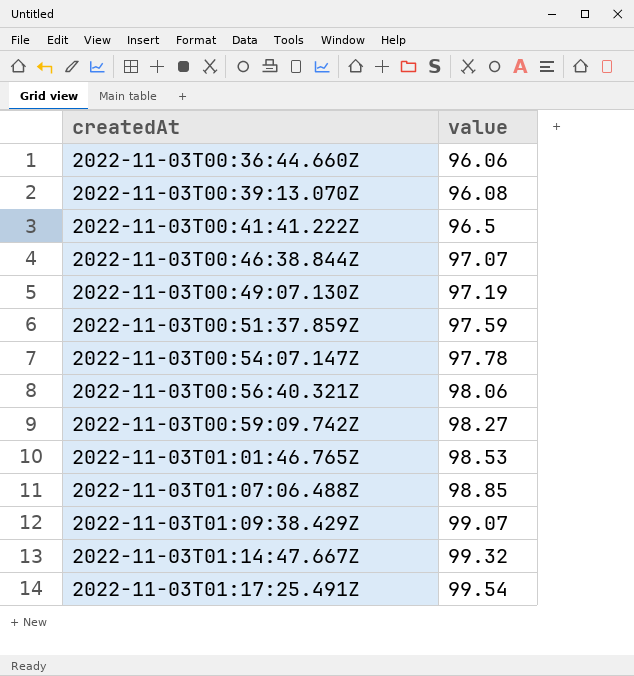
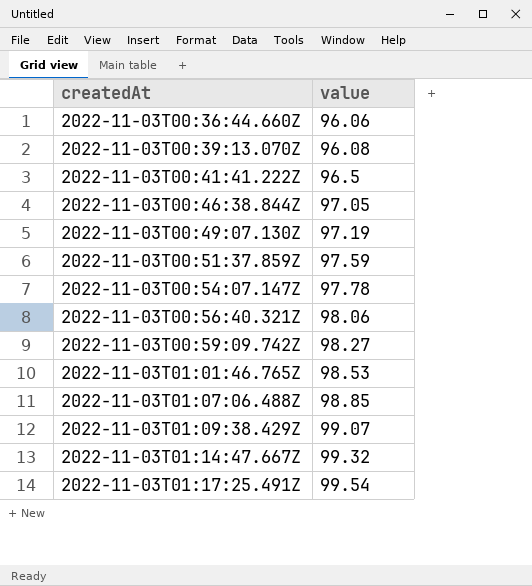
2022-11-03T00:46:38.844Z | value: 97.07 -> 97.05

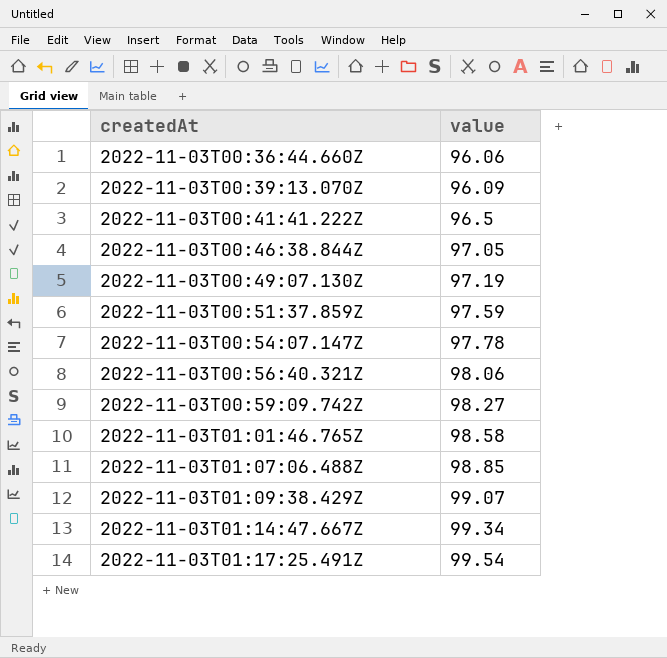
2022-11-03T00:39:13.070Z | value: 96.08 -> 96.09
2022-11-03T01:01:46.765Z | value: 98.53 -> 98.58
2022-11-03T01:14:47.667Z | value: 99.32 -> 99.34

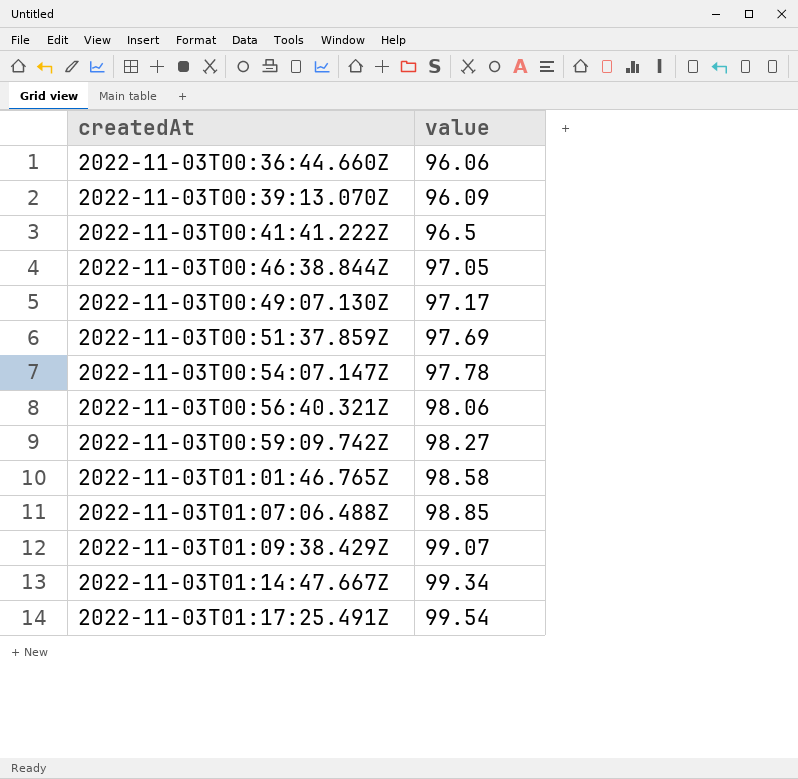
2022-11-03T00:49:07.130Z | value: 97.19 -> 97.17
2022-11-03T00:51:37.859Z | value: 97.59 -> 97.69

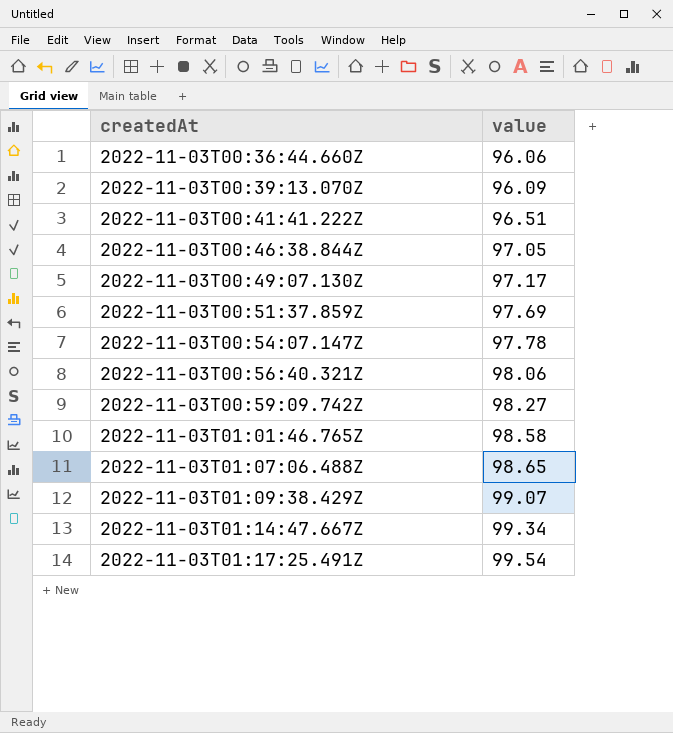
2022-11-03T00:41:41.222Z | value: 96.5 -> 96.51
2022-11-03T01:07:06.488Z | value: 98.85 -> 98.65

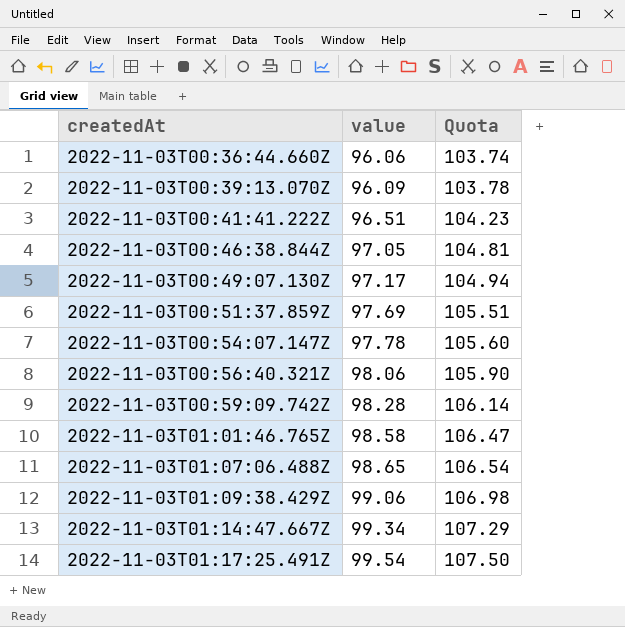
column Quota | formula: none -> [value] * 1.08
2022-11-03T00:59:09.742Z | value: 98.27 -> 98.28
2022-11-03T01:09:38.429Z | value: 99.07 -> 99.06

